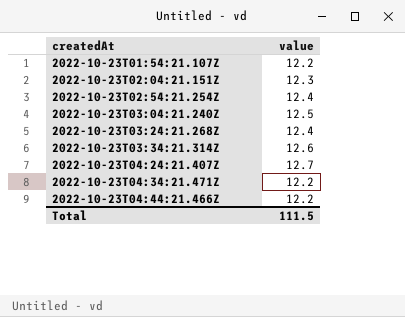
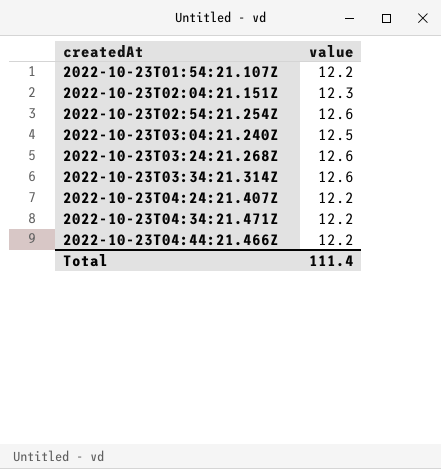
2022-10-23T02:54:21.254Z | value: 12.4 -> 12.6
2022-10-23T03:24:21.268Z | value: 12.4 -> 12.6
2022-10-23T04:24:21.407Z | value: 12.7 -> 12.2
Total | value: 111.5 -> 111.4

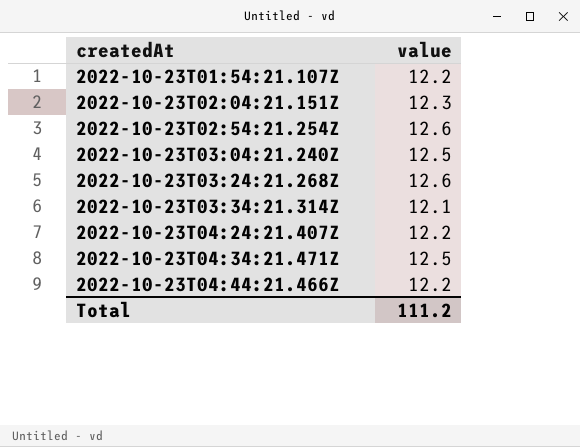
2022-10-23T03:34:21.314Z | value: 12.6 -> 12.1
2022-10-23T04:34:21.471Z | value: 12.2 -> 12.5
Total | value: 111.4 -> 111.2

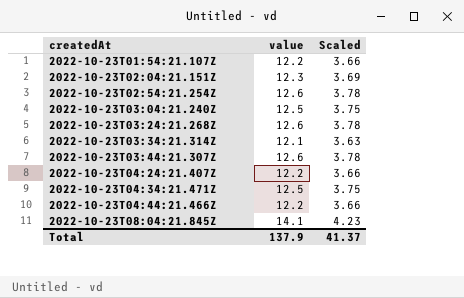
column Scaled | formula: none -> [value] * 0.3
row 2022-10-23T03:44:21.307Z: none -> 12.6 | 3.78
row 2022-10-23T08:04:21.845Z: none -> 14.1 | 4.23
Total | value: 111.2 -> 137.9

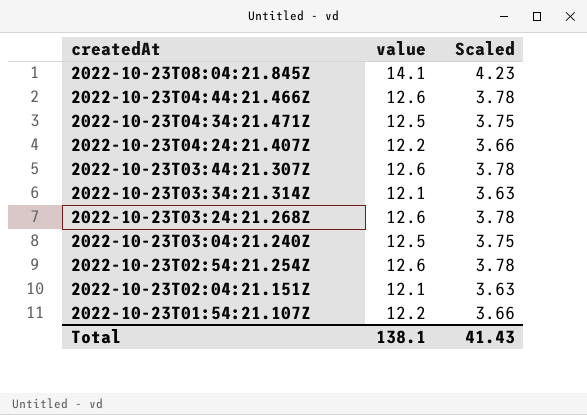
row order: createdAt ascending -> createdAt descending
2022-10-23T04:44:21.466Z | value: 12.2 -> 12.6
2022-10-23T04:44:21.466Z | Scaled: 3.66 -> 3.78
2022-10-23T02:04:21.151Z | value: 12.3 -> 12.1
2022-10-23T02:04:21.151Z | Scaled: 3.69 -> 3.63
Total | value: 137.9 -> 138.1
Total | Scaled: 41.37 -> 41.43

